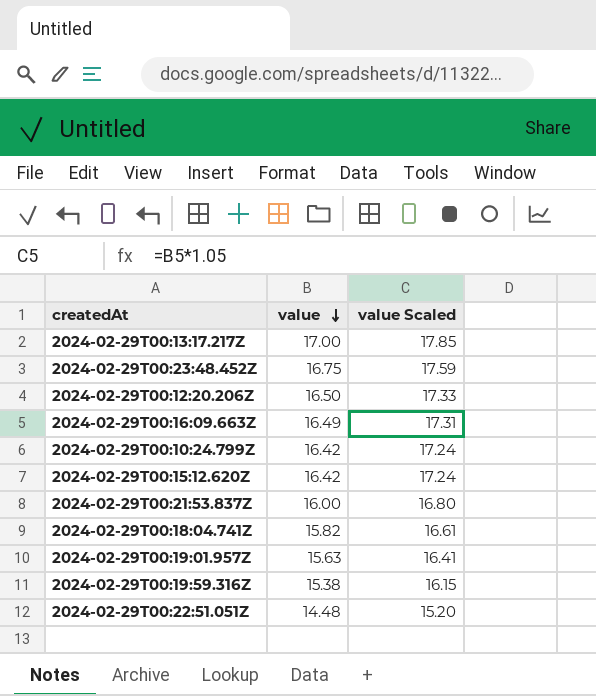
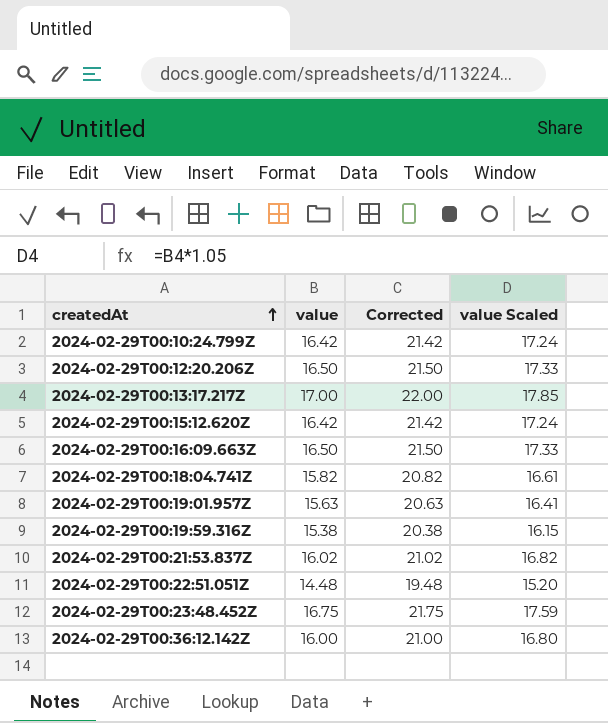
row order: value descending -> createdAt ascending
column Corrected | formula: none -> [value] + 5
2024-02-29T00:16:09.663Z | value: 16.49 -> 16.50
2024-02-29T00:16:09.663Z | value Scaled: 17.31 -> 17.33
2024-02-29T00:21:53.837Z | value: 16.00 -> 16.02
2024-02-29T00:21:53.837Z | value Scaled: 16.80 -> 16.82
row 2024-02-29T00:36:12.142Z: none -> 16.00 | 21.00 | 16.80

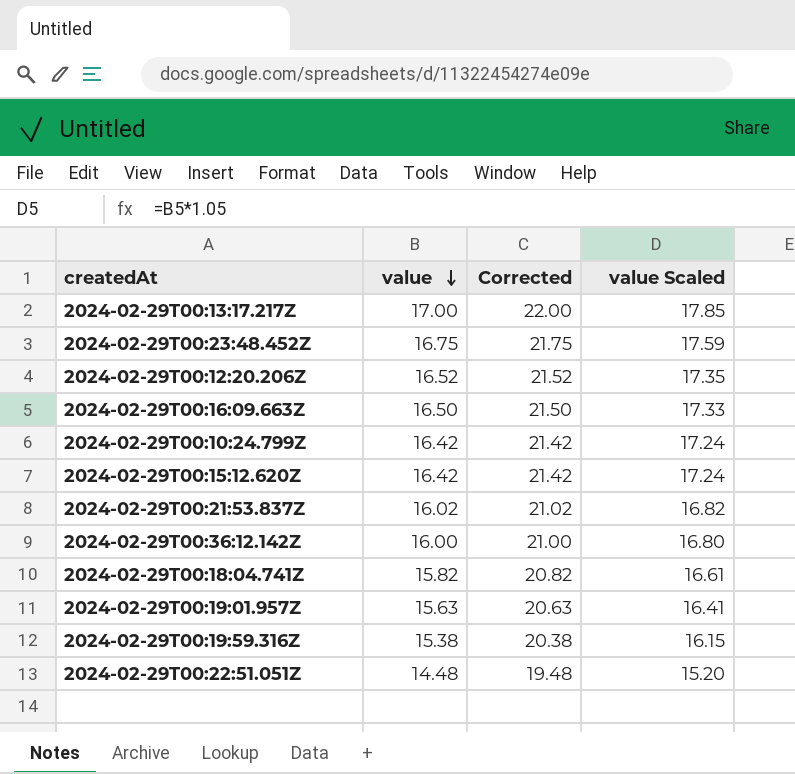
row order: createdAt ascending -> value descending
2024-02-29T00:12:20.206Z | value: 16.50 -> 16.52
2024-02-29T00:12:20.206Z | Corrected: 21.50 -> 21.52
2024-02-29T00:12:20.206Z | value Scaled: 17.33 -> 17.35

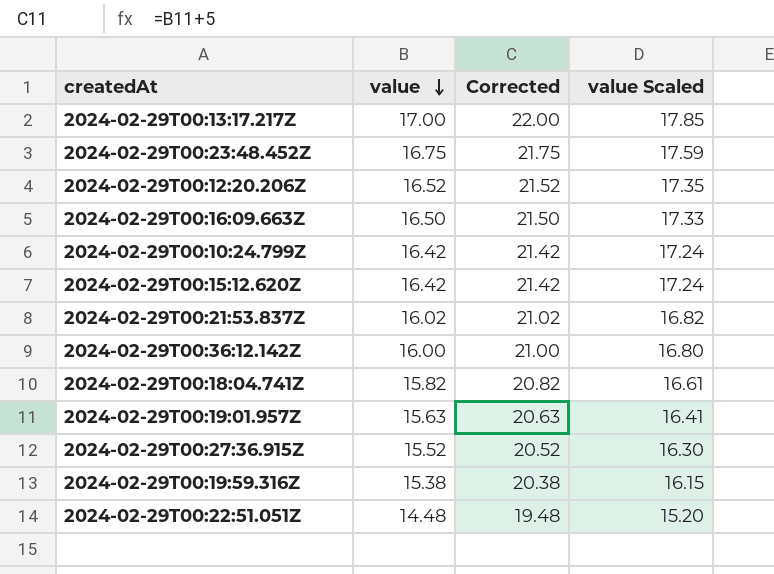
row 2024-02-29T00:27:36.915Z: none -> 15.52 | 20.52 | 16.30

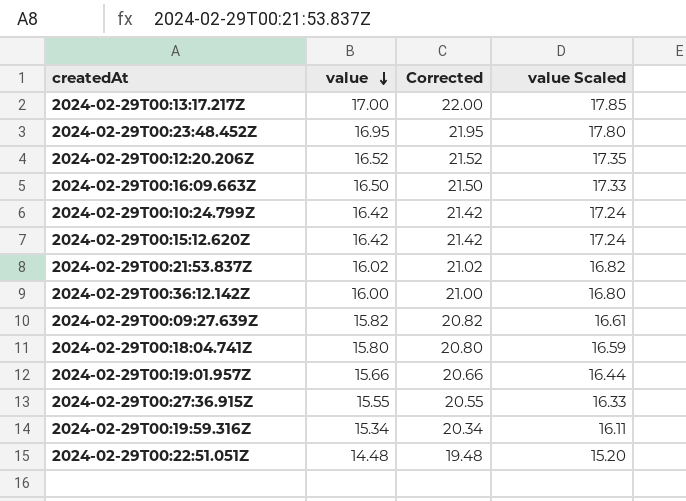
2024-02-29T00:23:48.452Z | value: 16.75 -> 16.95
2024-02-29T00:23:48.452Z | Corrected: 21.75 -> 21.95
2024-02-29T00:23:48.452Z | value Scaled: 17.59 -> 17.80
row 2024-02-29T00:09:27.639Z: none -> 15.82 | 20.82 | 16.61
2024-02-29T00:18:04.741Z | value: 15.82 -> 15.80
2024-02-29T00:18:04.741Z | Corrected: 20.82 -> 20.80
2024-02-29T00:18:04.741Z | value Scaled: 16.61 -> 16.59
2024-02-29T00:19:01.957Z | value: 15.63 -> 15.66
2024-02-29T00:19:01.957Z | Corrected: 20.63 -> 20.66
2024-02-29T00:19:01.957Z | value Scaled: 16.41 -> 16.44
2024-02-29T00:27:36.915Z | value: 15.52 -> 15.55
2024-02-29T00:27:36.915Z | Corrected: 20.52 -> 20.55
2024-02-29T00:27:36.915Z | value Scaled: 16.30 -> 16.33
2024-02-29T00:19:59.316Z | value: 15.38 -> 15.34
2024-02-29T00:19:59.316Z | Corrected: 20.38 -> 20.34
2024-02-29T00:19:59.316Z | value Scaled: 16.15 -> 16.11

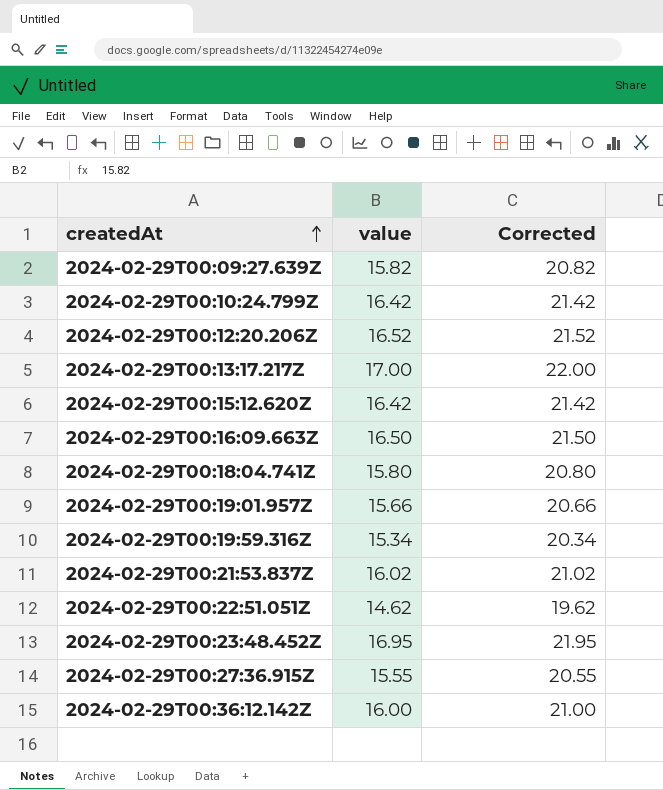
row order: value descending -> createdAt ascending
column value Scaled | formula: [value] * 1.05 -> none
2024-02-29T00:22:51.051Z | value: 14.48 -> 14.62
2024-02-29T00:22:51.051Z | Corrected: 19.48 -> 19.62

